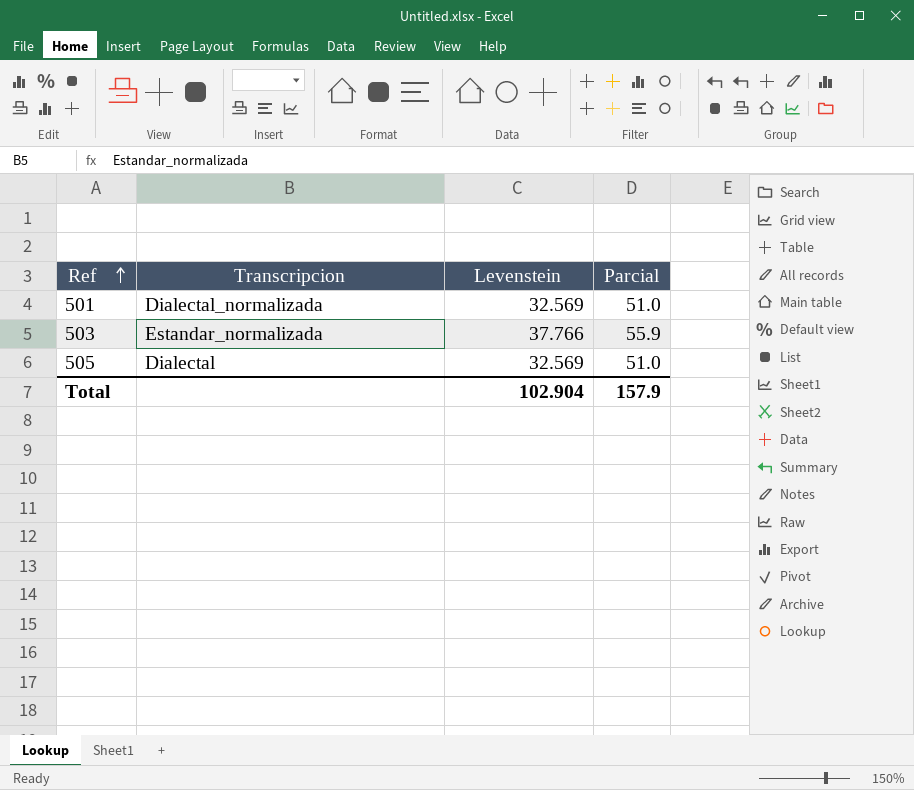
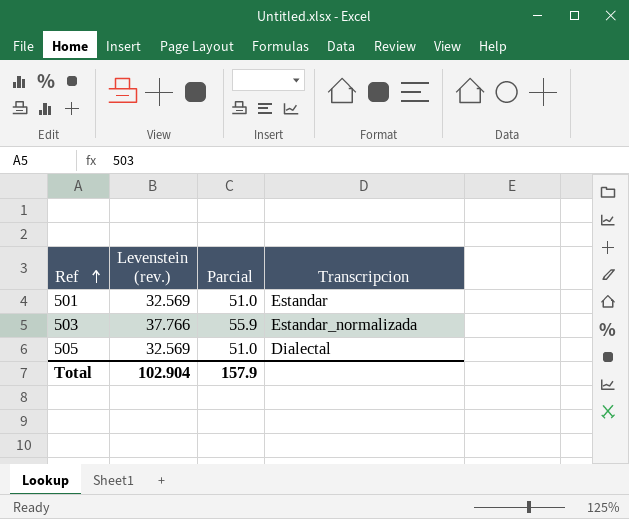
column name: Levenstein -> Levenstein (rev.)
column Transcripcion | position: 2 -> 4
501 | Transcripcion: Dialectal_normalizada -> Estandar

